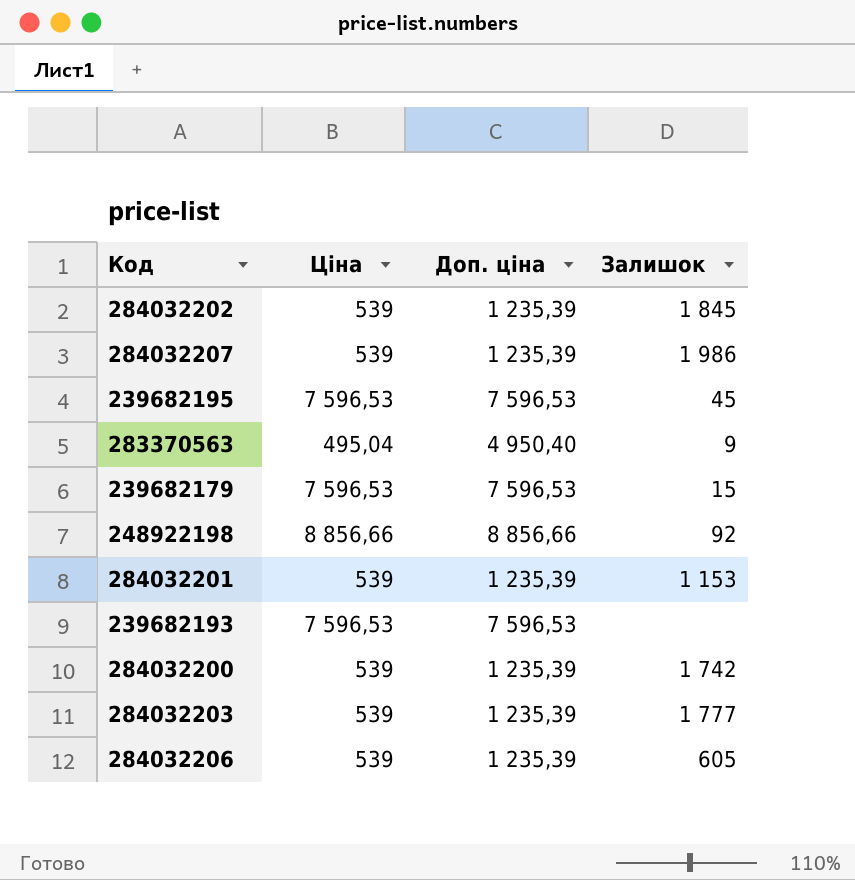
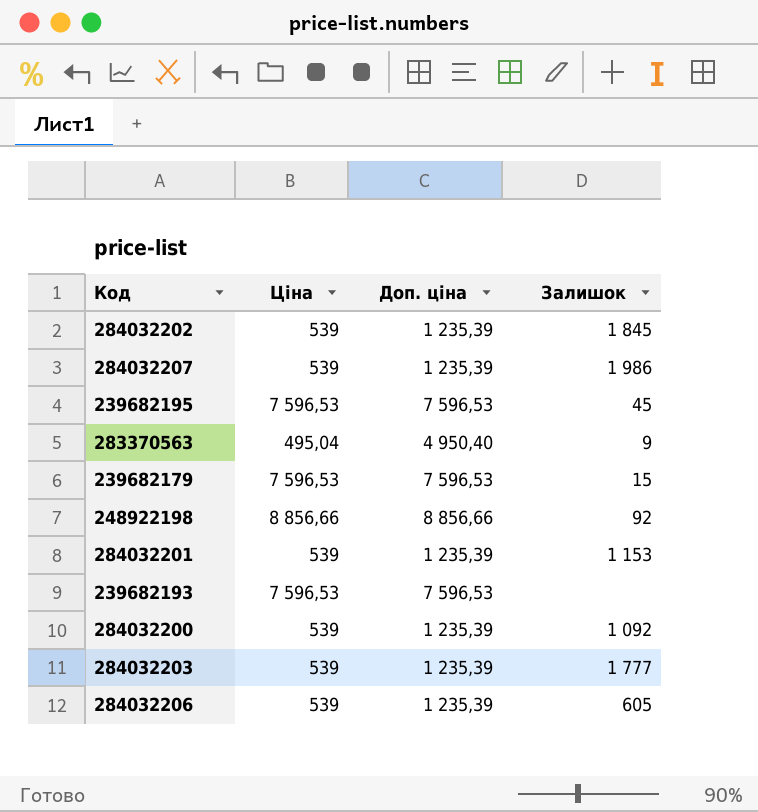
284032200 | Залишок: 1 742 -> 1 092

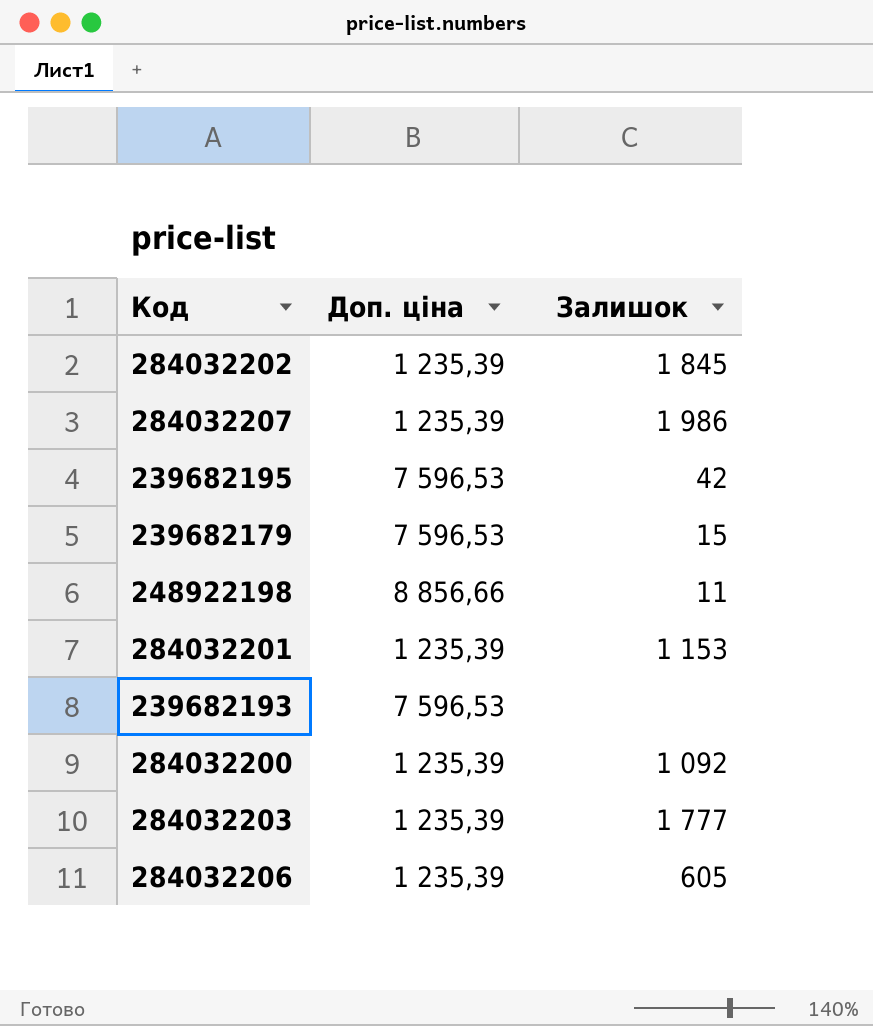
column Ціна | position: 2 -> none
row 283370563: 495,04 | 4 950,40 | 9 -> none
239682195 | Залишок: 45 -> 42
248922198 | Залишок: 92 -> 11

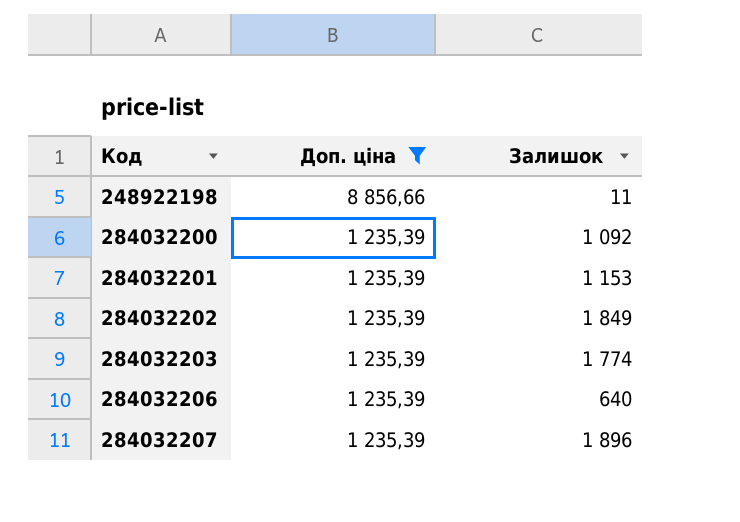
filter: none -> Доп. ціна != 7 596,53
row order: none -> Код ascending
284032202 | Залишок: 1 845 -> 1 849
284032203 | Залишок: 1 777 -> 1 774
284032206 | Залишок: 605 -> 640
284032207 | Залишок: 1 986 -> 1 896

